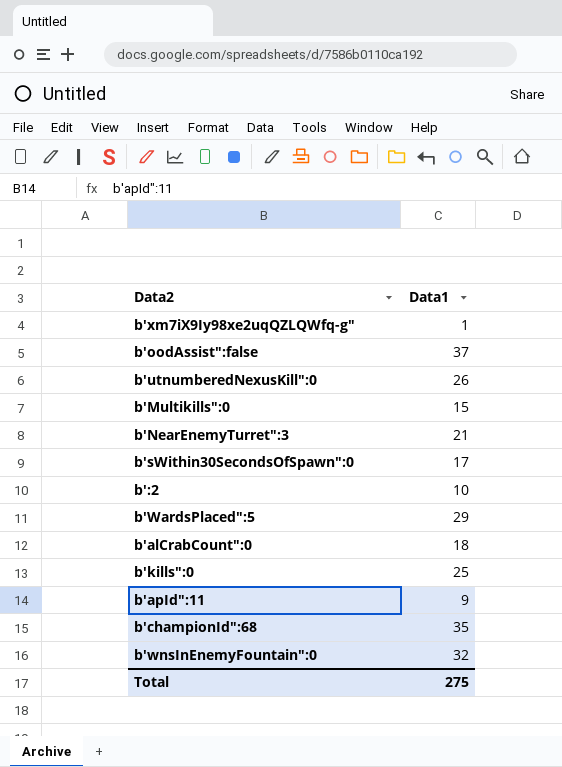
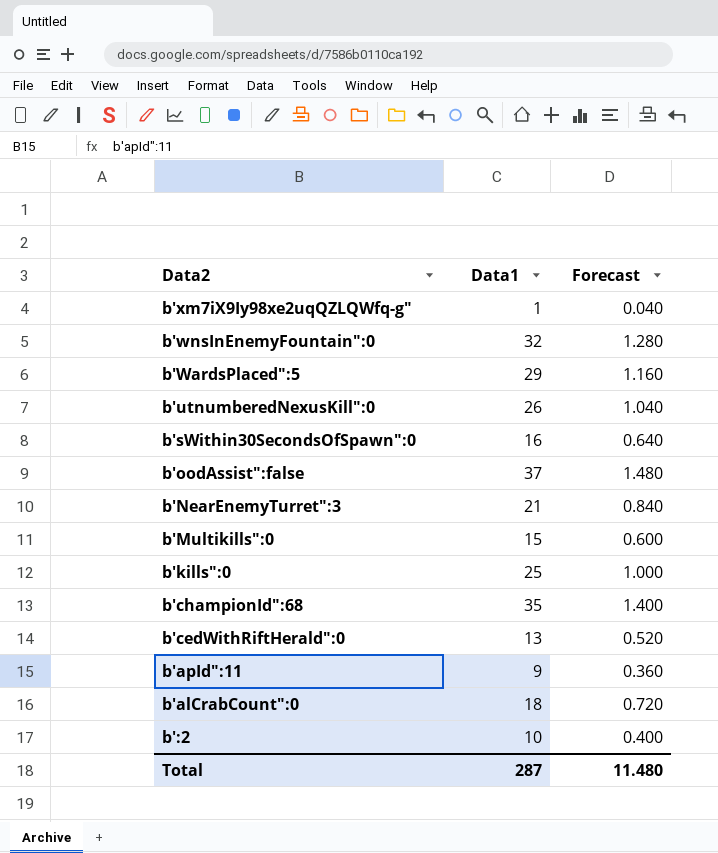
row order: none -> Data2 descending
column Forecast | formula: none -> [Data1] * 0.04
b'sWithin30SecondsOfSpawn":0 | Data1: 17 -> 16
row b'cedWithRiftHerald":0: none -> 13 | 0.520
Total | Data1: 275 -> 287

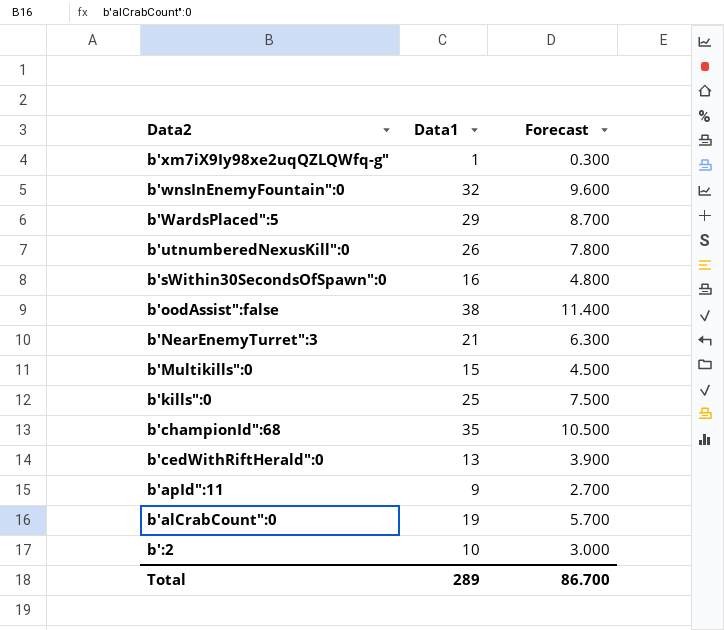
column Forecast | formula: [Data1] * 0.04 -> [Data1] * 0.3
b'oodAssist":false | Data1: 37 -> 38
b'alCrabCount":0 | Data1: 18 -> 19
Total | Data1: 287 -> 289
Total | Forecast: 11.480 -> 86.700

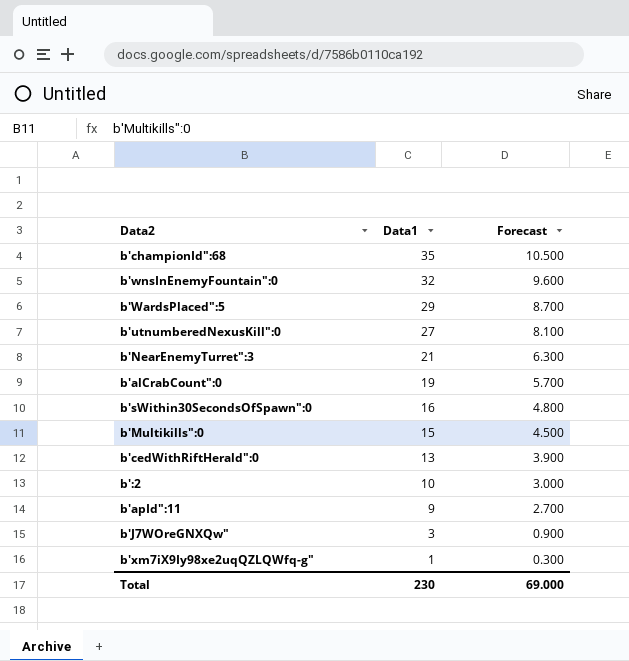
row order: Data2 descending -> Data1 descending
row b'oodAssist":false: 38 | 11.400 -> none
row b'kills":0: 25 | 7.500 -> none
b'utnumberedNexusKill":0 | Data1: 26 -> 27
b'utnumberedNexusKill":0 | Forecast: 7.800 -> 8.100
row b'J7WOreGNXQw": none -> 3 | 0.900
Total | Data1: 289 -> 230
Total | Forecast: 86.700 -> 69.000

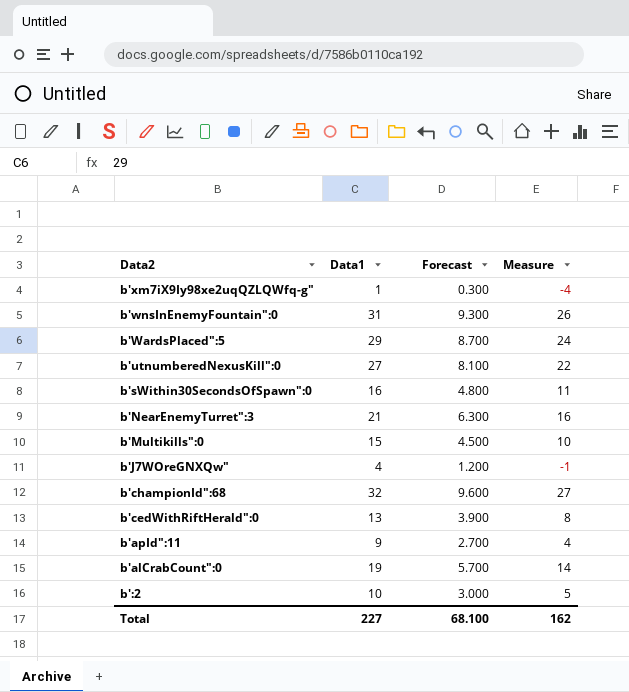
row order: Data1 descending -> Data2 descending
column Measure | formula: none -> [Data1] - 5
b'wnsInEnemyFountain":0 | Data1: 32 -> 31
b'wnsInEnemyFountain":0 | Forecast: 9.600 -> 9.300
b'J7WOreGNXQw" | Data1: 3 -> 4
b'J7WOreGNXQw" | Forecast: 0.900 -> 1.200
b'championId":68 | Data1: 35 -> 32
b'championId":68 | Forecast: 10.500 -> 9.600
Total | Data1: 230 -> 227
Total | Forecast: 69.000 -> 68.100

